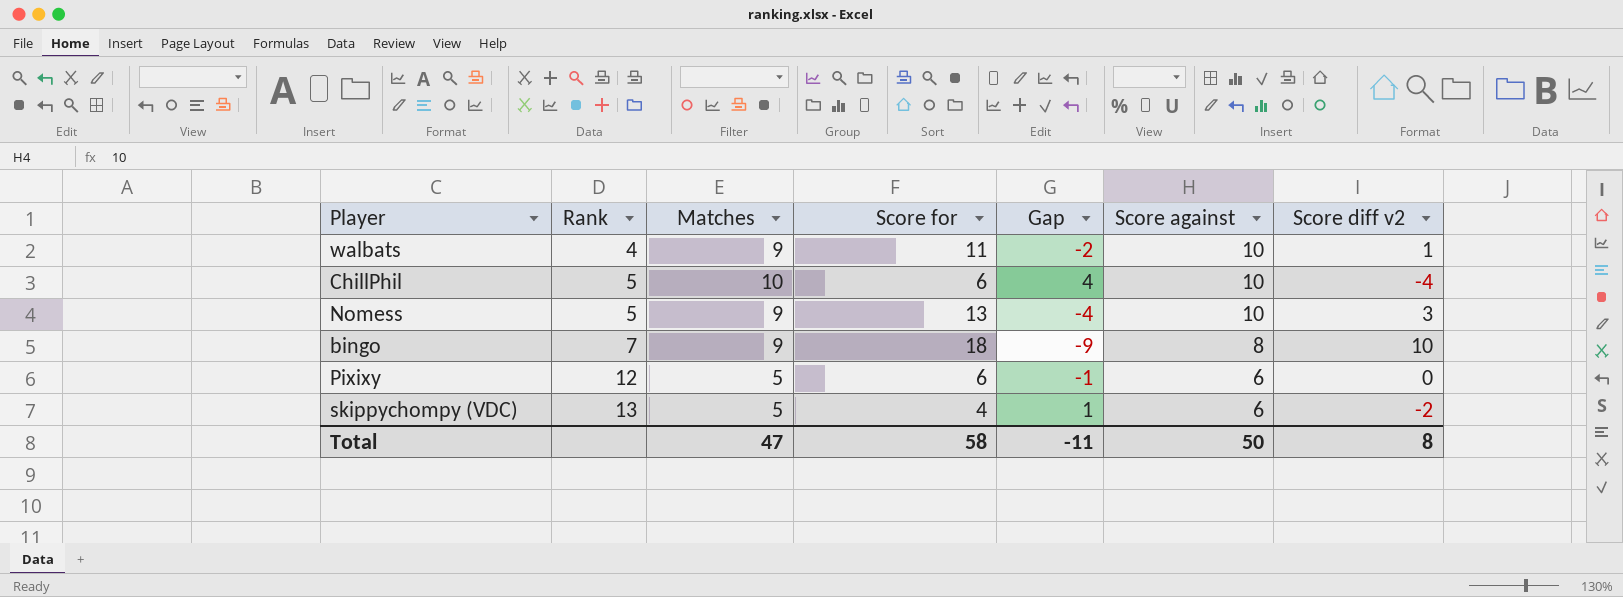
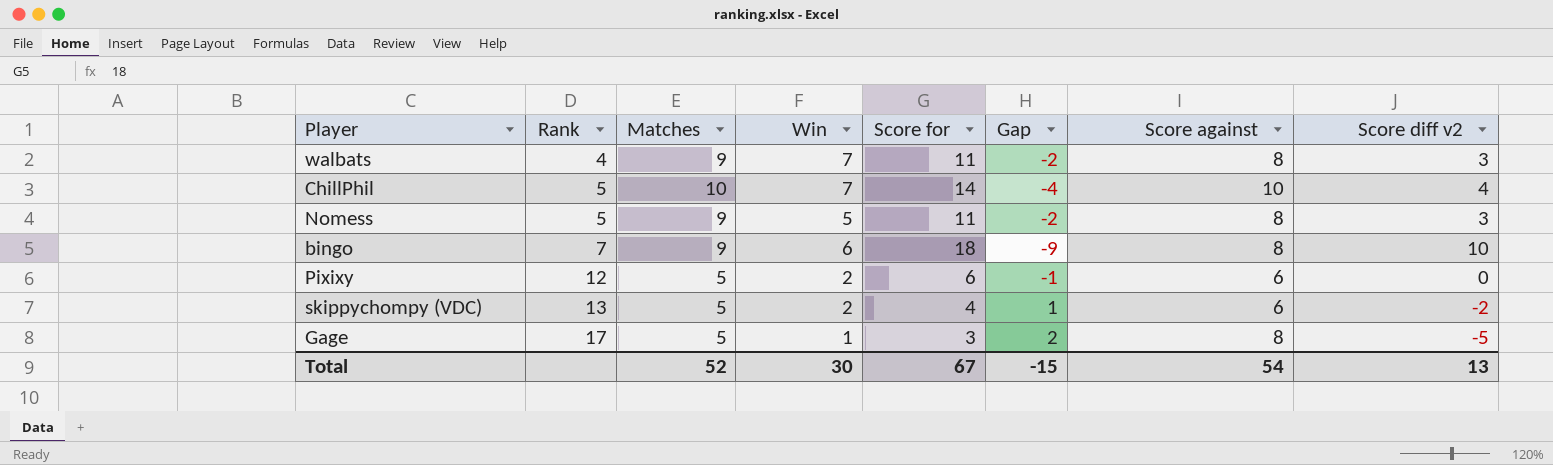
column Win | position: none -> 4
walbats | Score against: 10 -> 8
walbats | Score diff v2: 1 -> 3
ChillPhil | Score for: 6 -> 14
ChillPhil | Gap: 4 -> -4
ChillPhil | Score diff v2: -4 -> 4
Nomess | Score for: 13 -> 11
Nomess | Gap: -4 -> -2
Nomess | Score against: 10 -> 8
row Gage: none -> 17 | 5 | 1 | 3 | 2 | 8 | -5
Total | Matches: 47 -> 52
Total | Score for: 58 -> 67
Total | Gap: -11 -> -15
Total | Score against: 50 -> 54
Total | Score diff v2: 8 -> 13

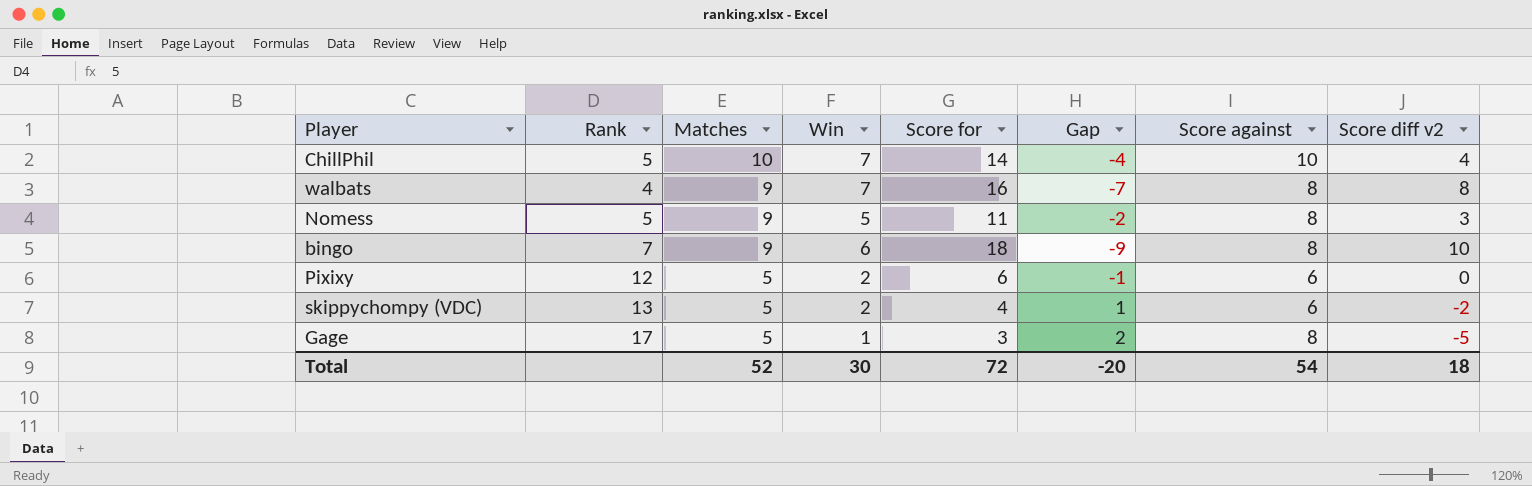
row order: Rank ascending -> Matches descending
walbats | Score for: 11 -> 16
walbats | Gap: -2 -> -7
walbats | Score diff v2: 3 -> 8
Total | Score for: 67 -> 72
Total | Gap: -15 -> -20
Total | Score diff v2: 13 -> 18

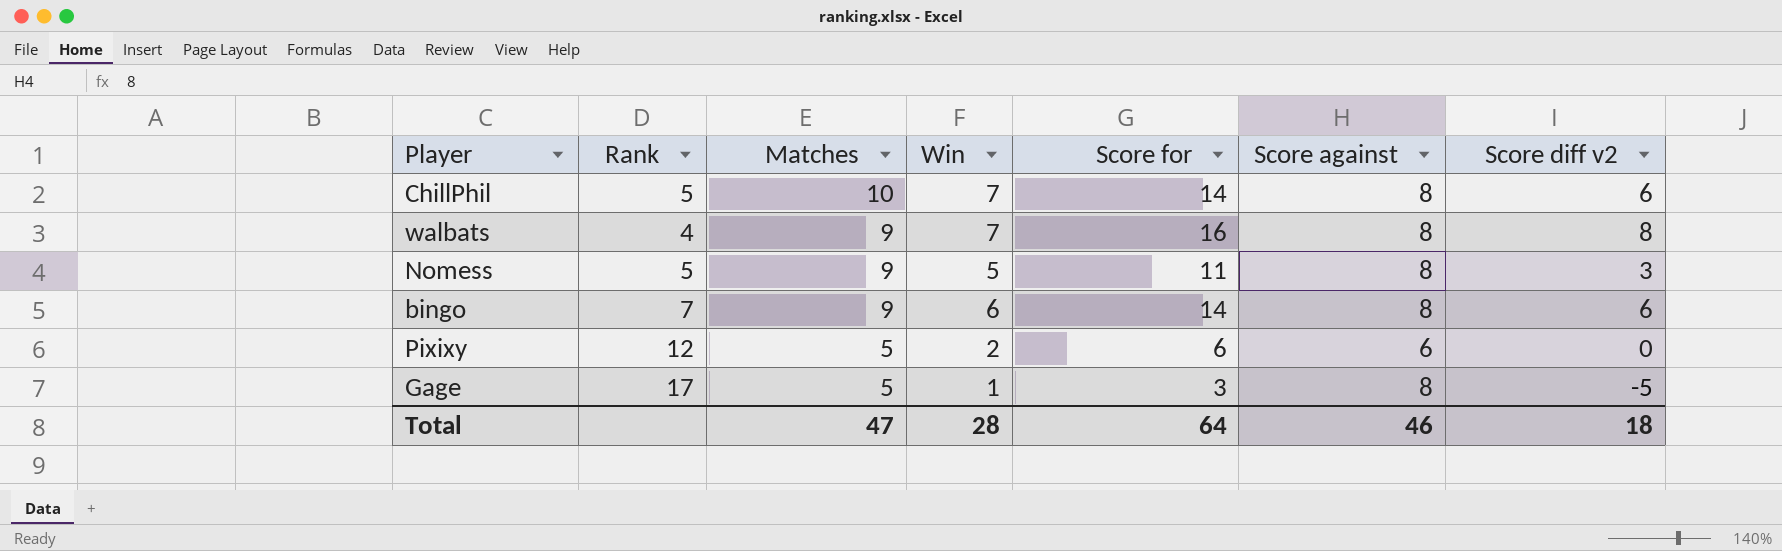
column Gap | formula: [Matches] - [Score for] -> none
row skippychompy (VDC): 13 | 5 | 2 | 4 | 1 | 6 | -2 -> none
ChillPhil | Score against: 10 -> 8
ChillPhil | Score diff v2: 4 -> 6
bingo | Score for: 18 -> 14
bingo | Score diff v2: 10 -> 6
Total | Matches: 52 -> 47
Total | Win: 30 -> 28
Total | Score for: 72 -> 64
Total | Score against: 54 -> 46

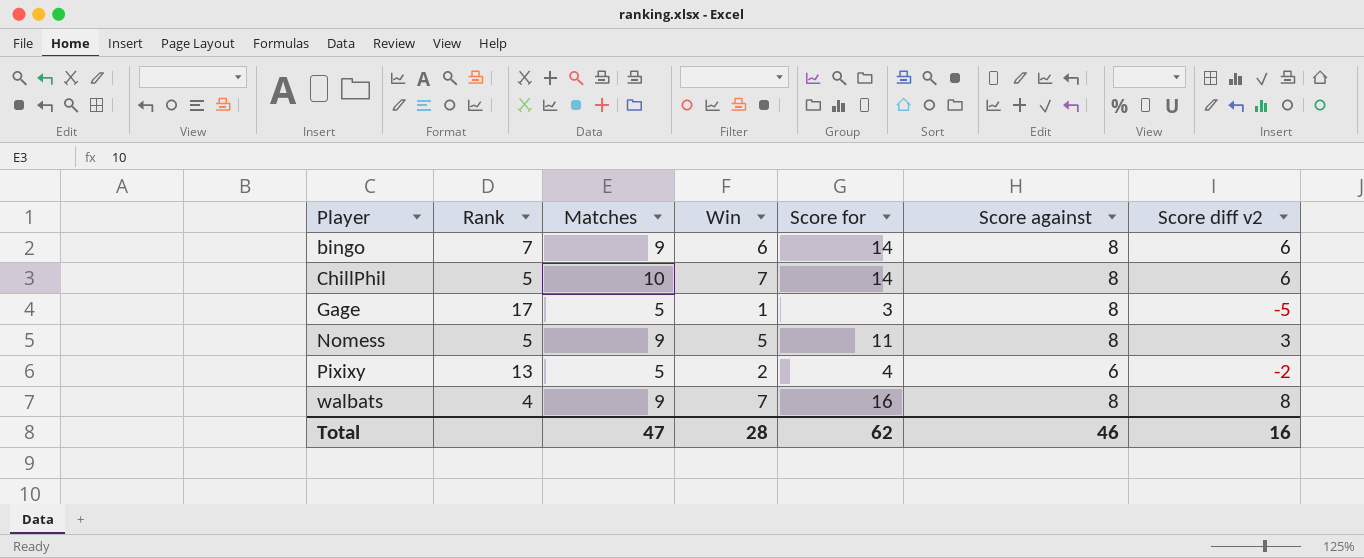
row order: Matches descending -> Player ascending
Pixixy | Rank: 12 -> 13
Pixixy | Score for: 6 -> 4
Pixixy | Score diff v2: 0 -> -2
Total | Score for: 64 -> 62
Total | Score diff v2: 18 -> 16

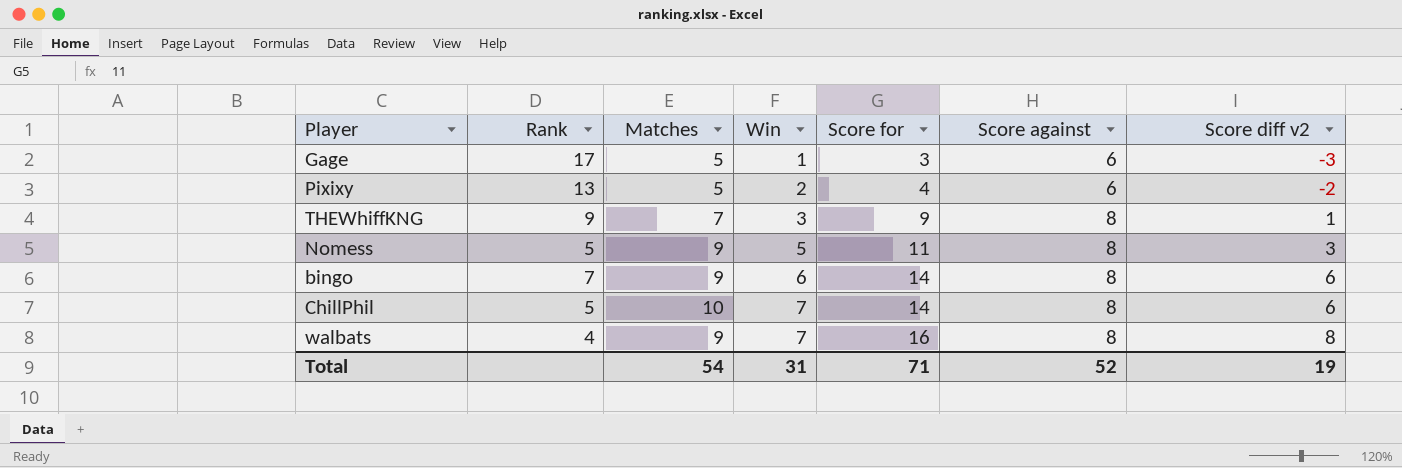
row order: Player ascending -> Win ascending
Gage | Score against: 8 -> 6
Gage | Score diff v2: -5 -> -3
row THEWhiffKNG: none -> 9 | 7 | 3 | 9 | 8 | 1
Total | Matches: 47 -> 54
Total | Win: 28 -> 31
Total | Score for: 62 -> 71
Total | Score against: 46 -> 52
Total | Score diff v2: 16 -> 19

